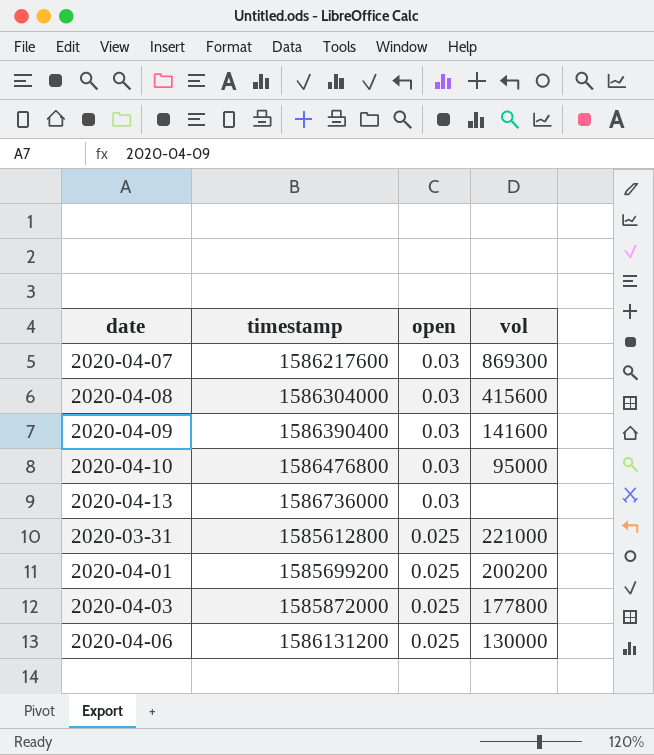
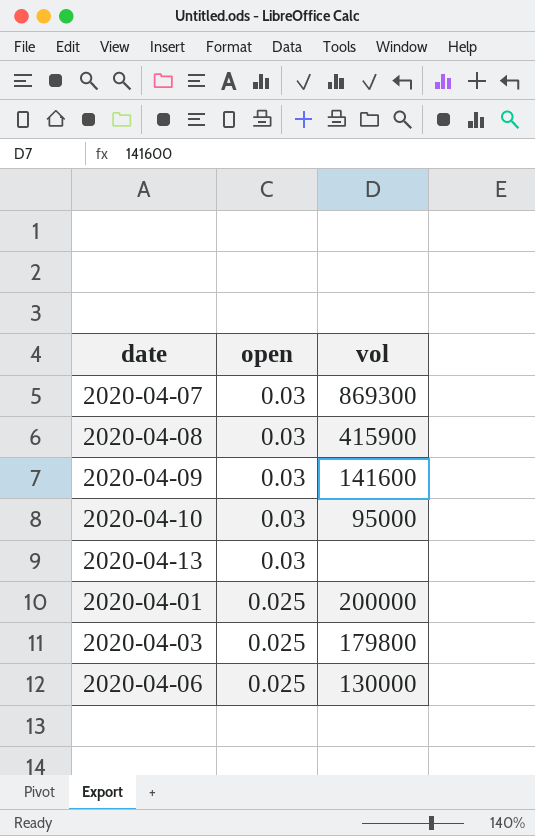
column timestamp | position: 2 -> none
row 2020-03-31: 1585612800 | 0.025 | 221000 -> none
2020-04-08 | vol: 415600 -> 415900
2020-04-01 | vol: 200200 -> 200000
2020-04-03 | vol: 177800 -> 179800

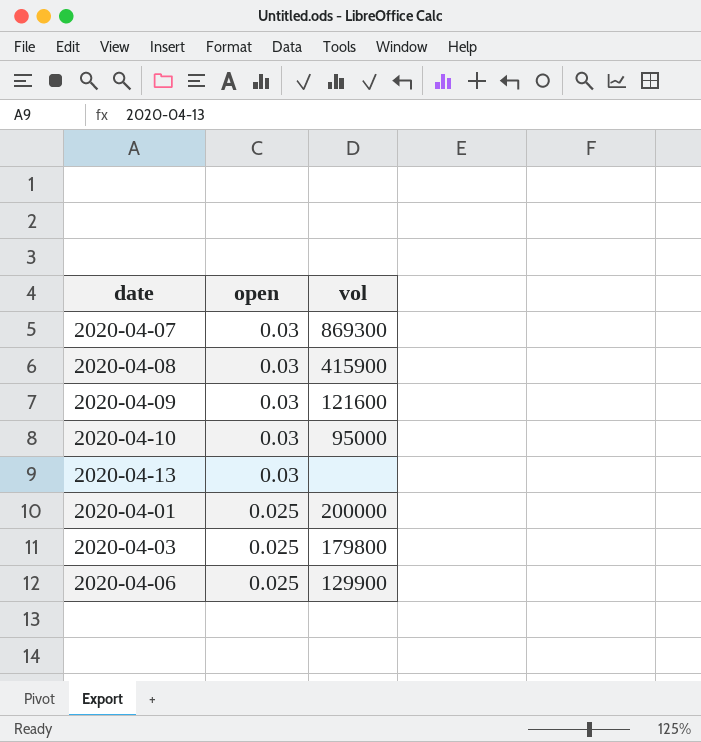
2020-04-09 | vol: 141600 -> 121600
2020-04-06 | vol: 130000 -> 129900

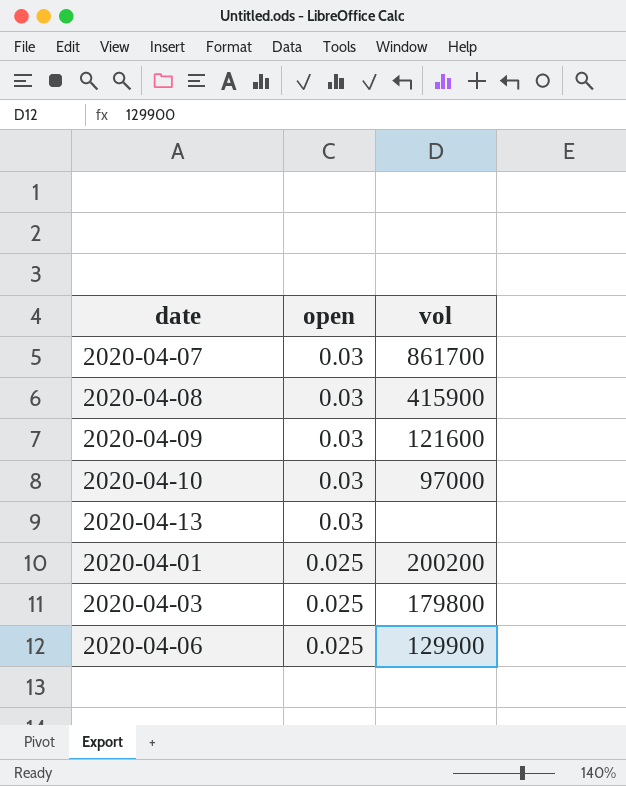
2020-04-07 | vol: 869300 -> 861700
2020-04-10 | vol: 95000 -> 97000
2020-04-01 | vol: 200000 -> 200200

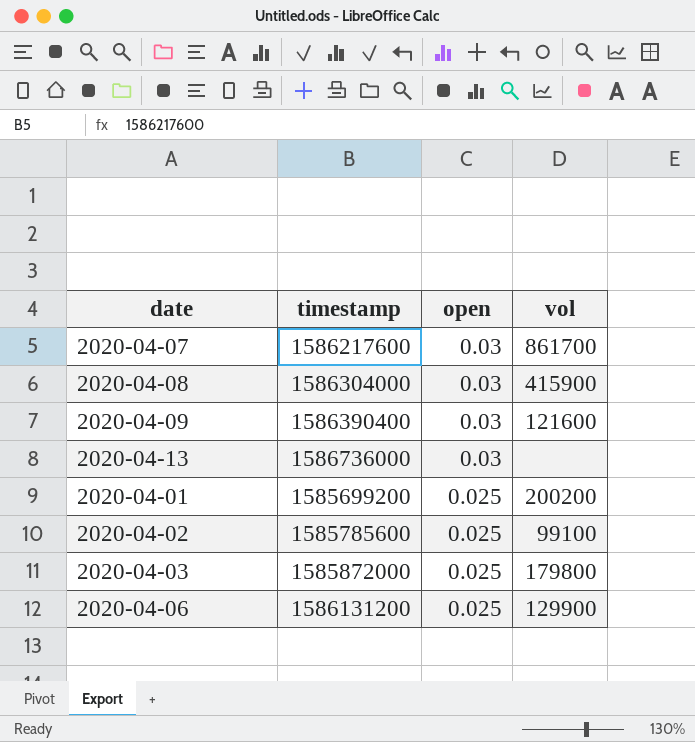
column timestamp | position: none -> 2
row 2020-04-10: 0.03 | 97000 -> none
row 2020-04-02: none -> 1585785600 | 0.025 | 99100

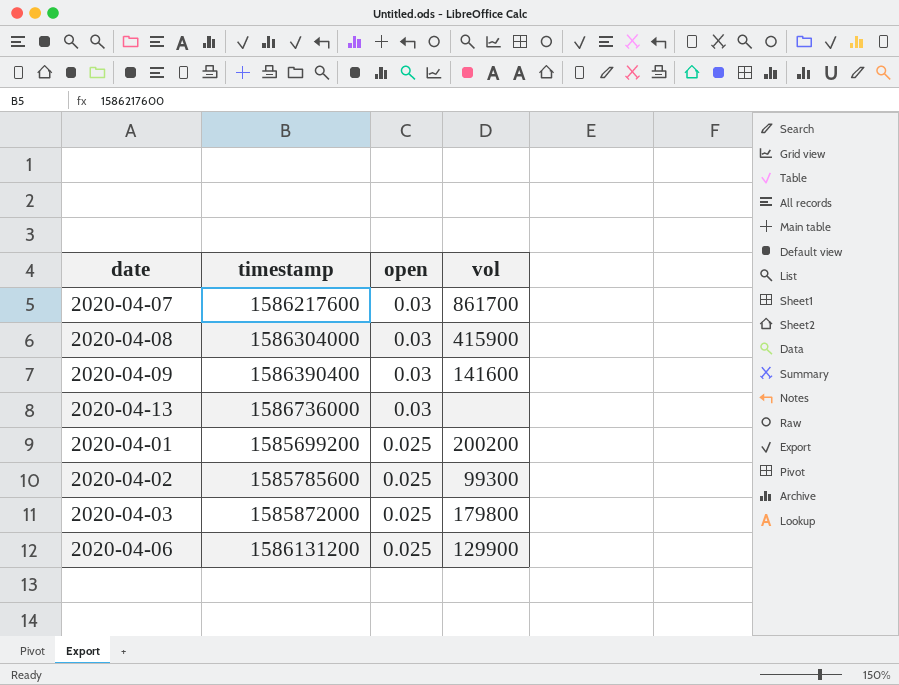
2020-04-09 | vol: 121600 -> 141600
2020-04-02 | vol: 99100 -> 99300

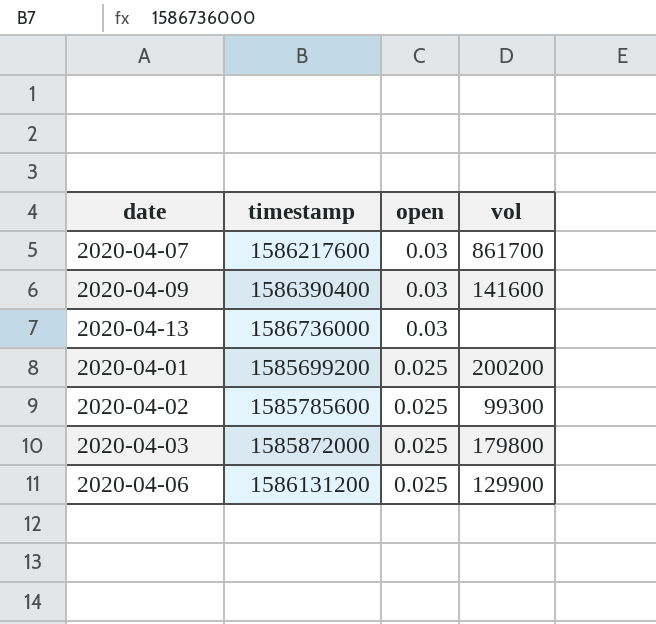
row 2020-04-08: 1586304000 | 0.03 | 415900 -> none

